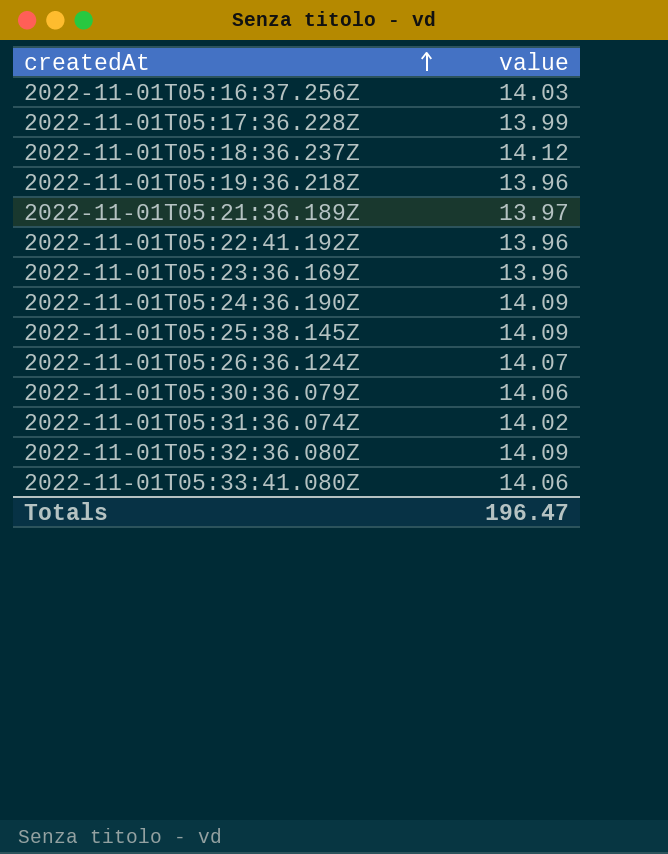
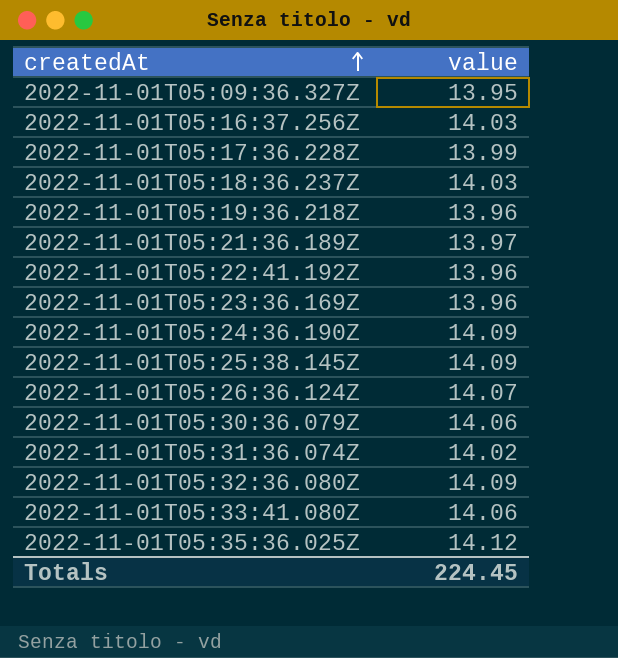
row 2022-11-01T05:09:36.327Z: none -> 13.95
2022-11-01T05:18:36.237Z | value: 14.12 -> 14.03
row 2022-11-01T05:35:36.025Z: none -> 14.12
Totals | value: 196.47 -> 224.45

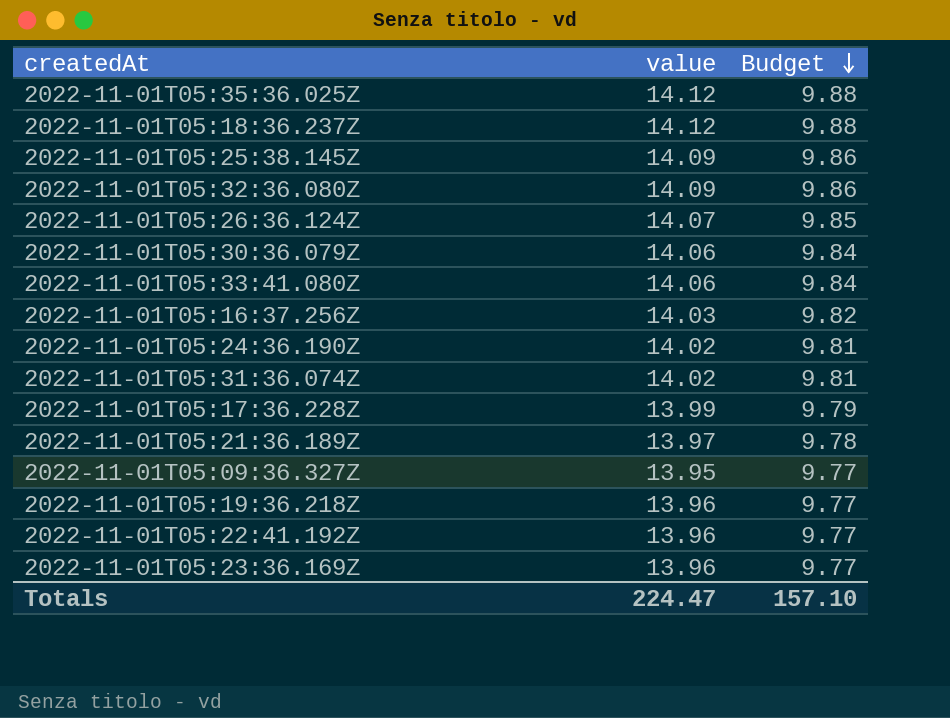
row order: createdAt ascending -> Budget descending
column Budget | formula: none -> [value] * 0.7
2022-11-01T05:18:36.237Z | value: 14.03 -> 14.12
2022-11-01T05:24:36.190Z | value: 14.09 -> 14.02
Totals | value: 224.45 -> 224.47

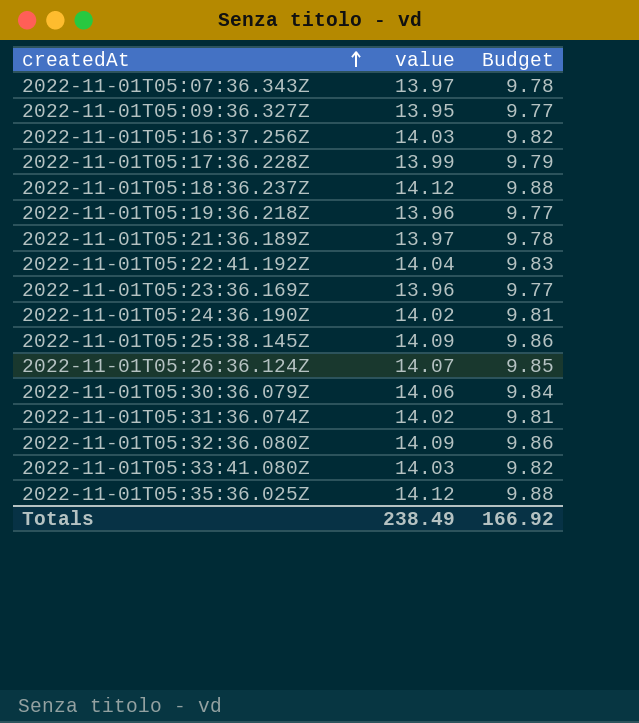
row order: Budget descending -> createdAt ascending
row 2022-11-01T05:07:36.343Z: none -> 13.97 | 9.78
2022-11-01T05:22:41.192Z | value: 13.96 -> 14.04
2022-11-01T05:22:41.192Z | Budget: 9.77 -> 9.83
2022-11-01T05:33:41.080Z | value: 14.06 -> 14.03
2022-11-01T05:33:41.080Z | Budget: 9.84 -> 9.82
Totals | value: 224.47 -> 238.49
Totals | Budget: 157.10 -> 166.92

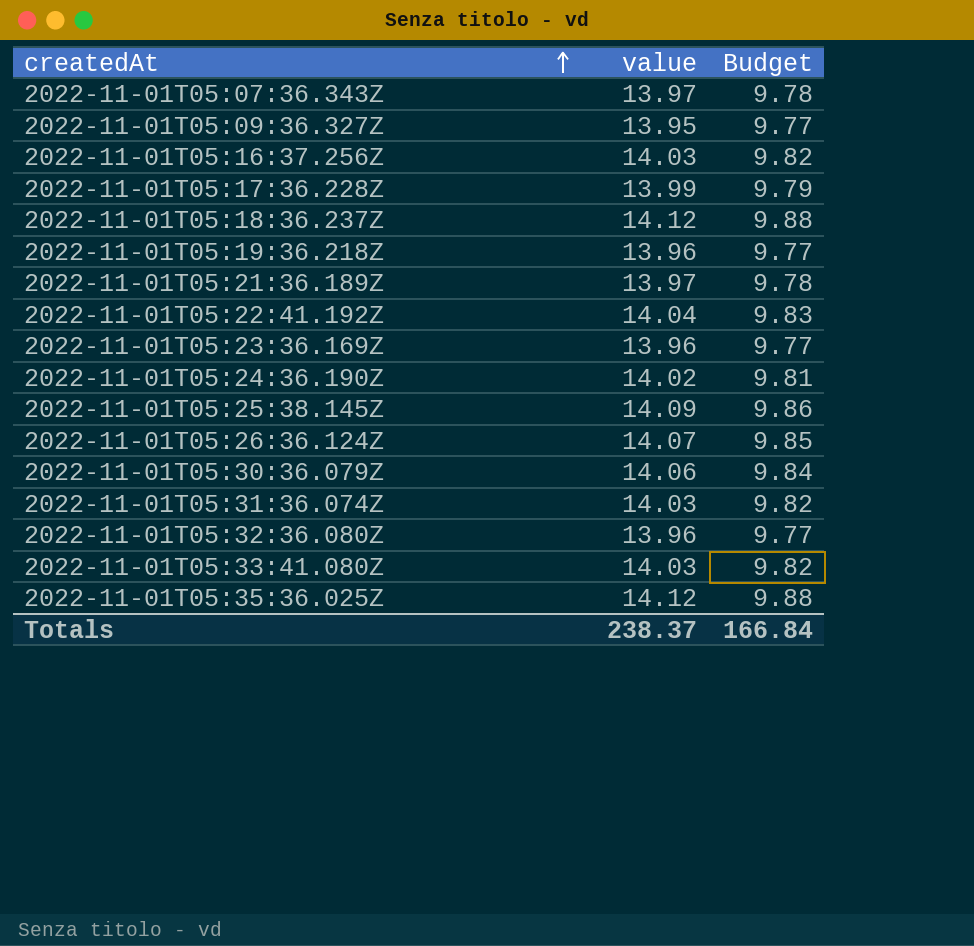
2022-11-01T05:31:36.074Z | value: 14.02 -> 14.03
2022-11-01T05:31:36.074Z | Budget: 9.81 -> 9.82
2022-11-01T05:32:36.080Z | value: 14.09 -> 13.96
2022-11-01T05:32:36.080Z | Budget: 9.86 -> 9.77
Totals | value: 238.49 -> 238.37
Totals | Budget: 166.92 -> 166.84

